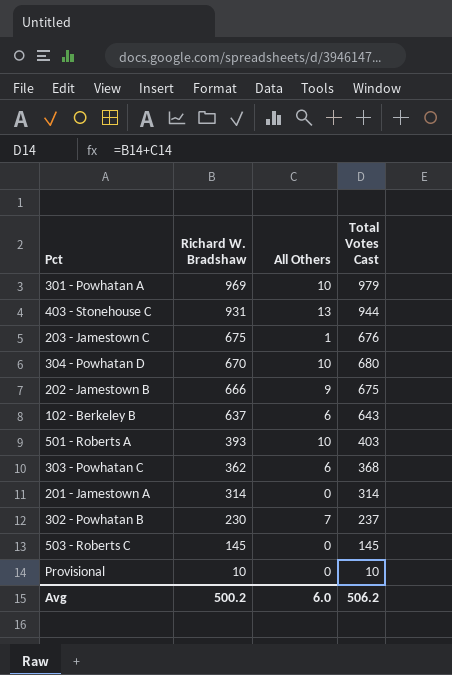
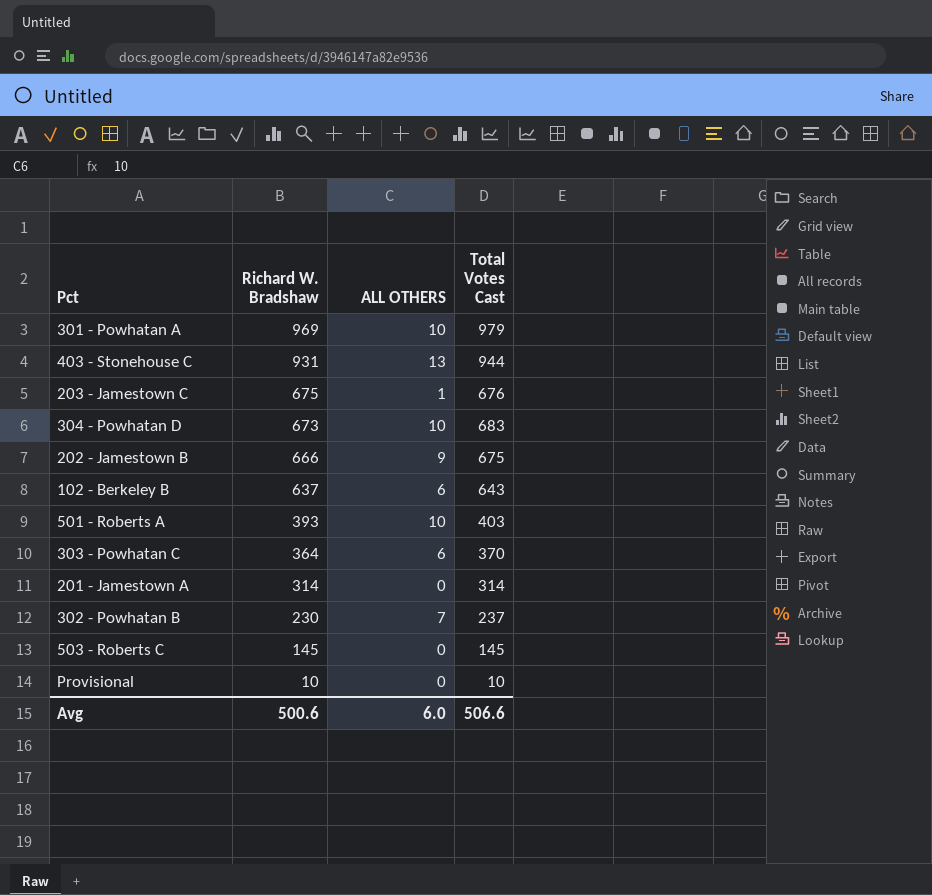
column name: All Others -> ALL OTHERS
304 - Powhatan D | Richard W. Bradshaw: 670 -> 673
304 - Powhatan D | Total Votes Cast: 680 -> 683
303 - Powhatan C | Richard W. Bradshaw: 362 -> 364
303 - Powhatan C | Total Votes Cast: 368 -> 370
Avg | Richard W. Bradshaw: 500.2 -> 500.6
Avg | Total Votes Cast: 506.2 -> 506.6

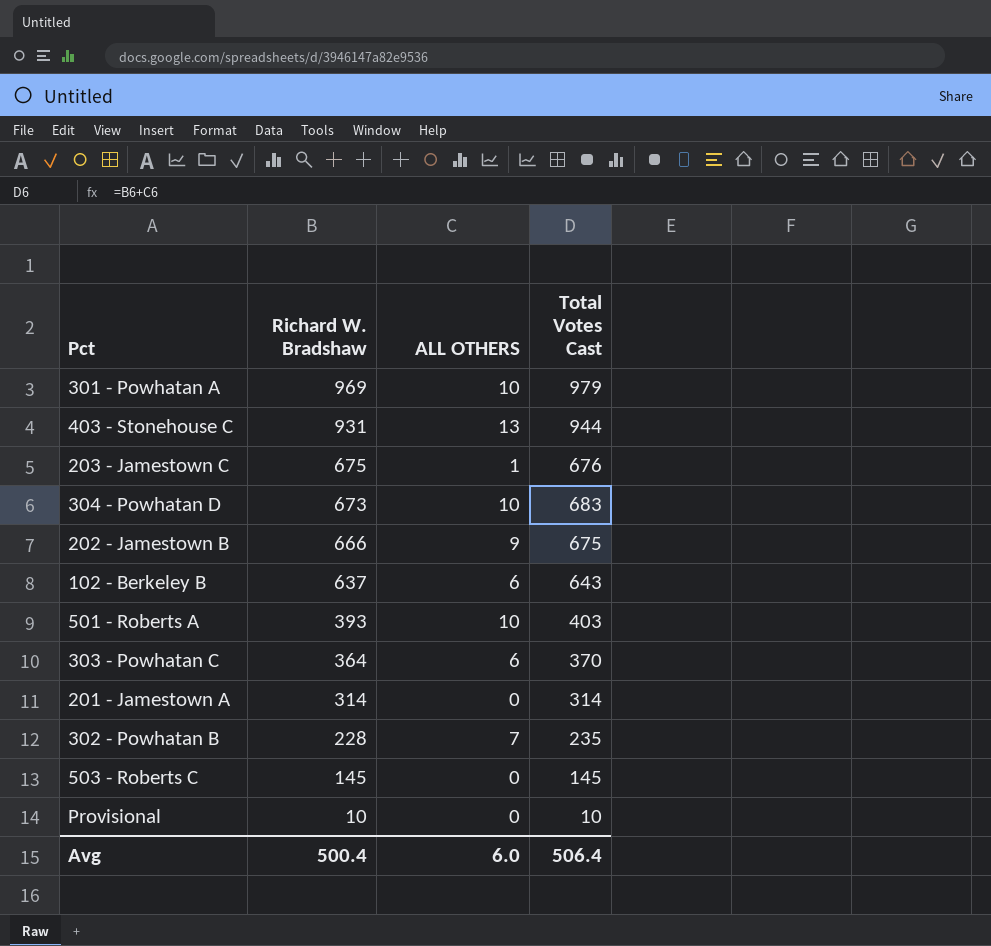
302 - Powhatan B | Richard W. Bradshaw: 230 -> 228
302 - Powhatan B | Total Votes Cast: 237 -> 235
Avg | Richard W. Bradshaw: 500.6 -> 500.4
Avg | Total Votes Cast: 506.6 -> 506.4

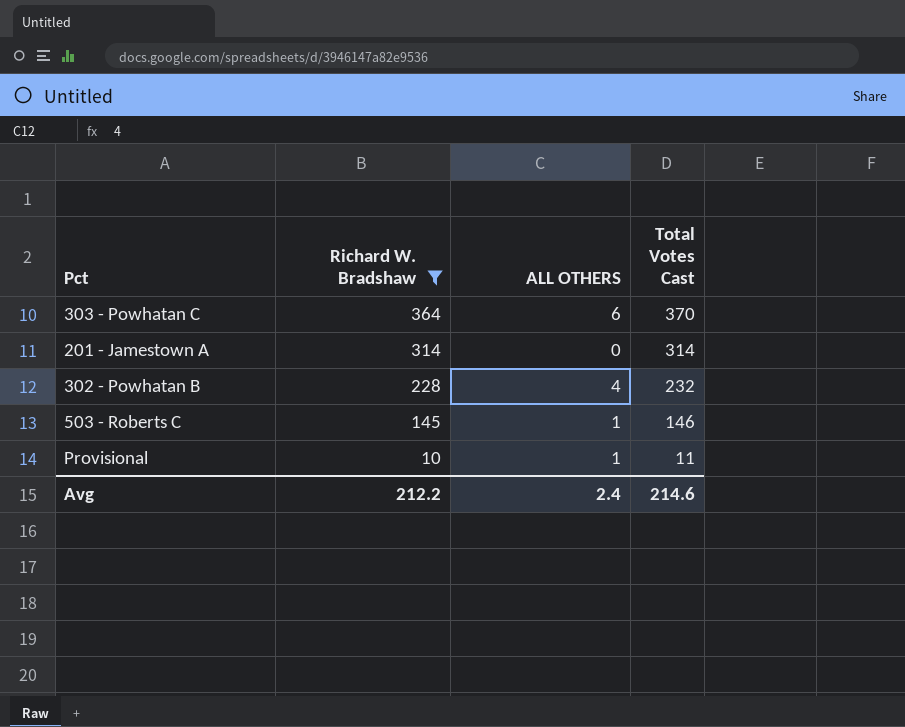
filter: none -> Richard W. Bradshaw <= 364
302 - Powhatan B | ALL OTHERS: 7 -> 4
302 - Powhatan B | Total Votes Cast: 235 -> 232
503 - Roberts C | ALL OTHERS: 0 -> 1
503 - Roberts C | Total Votes Cast: 145 -> 146
Provisional | ALL OTHERS: 0 -> 1
Provisional | Total Votes Cast: 10 -> 11
Avg | Richard W. Bradshaw: 500.4 -> 212.2
Avg | ALL OTHERS: 6.0 -> 2.4
Avg | Total Votes Cast: 506.4 -> 214.6

